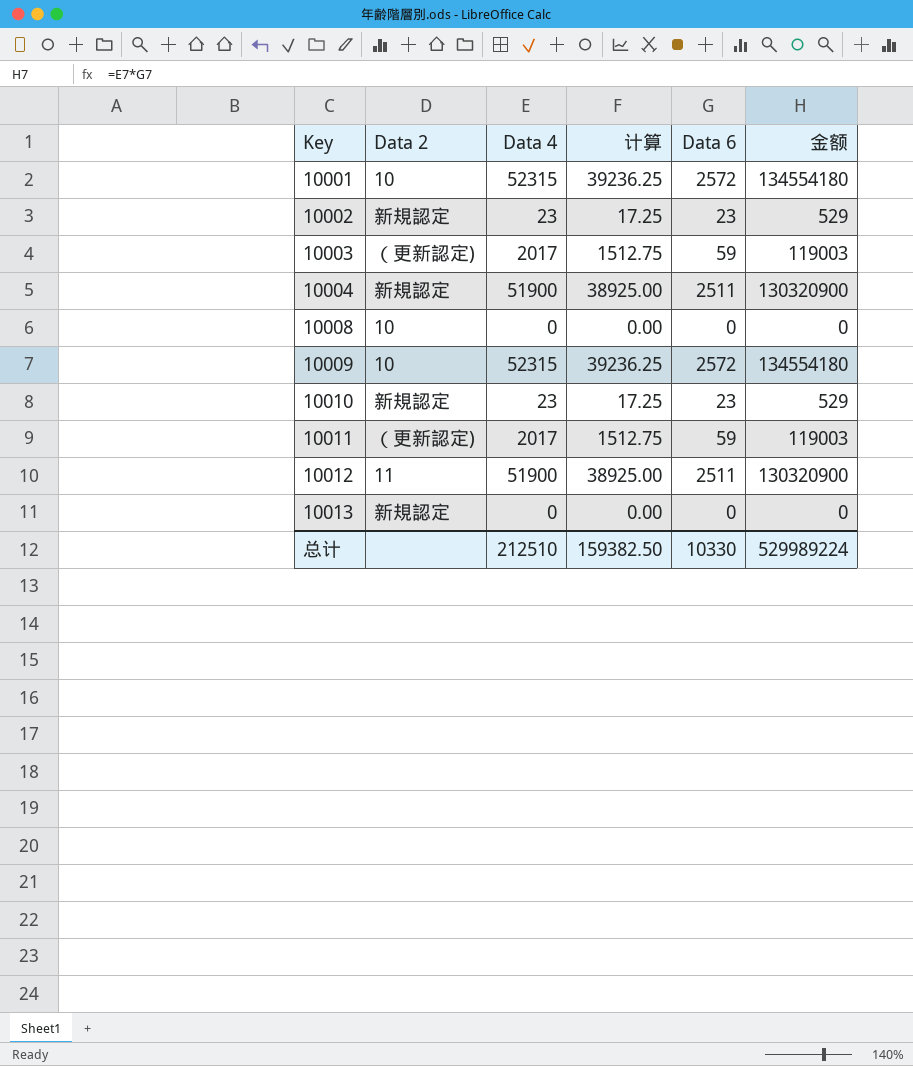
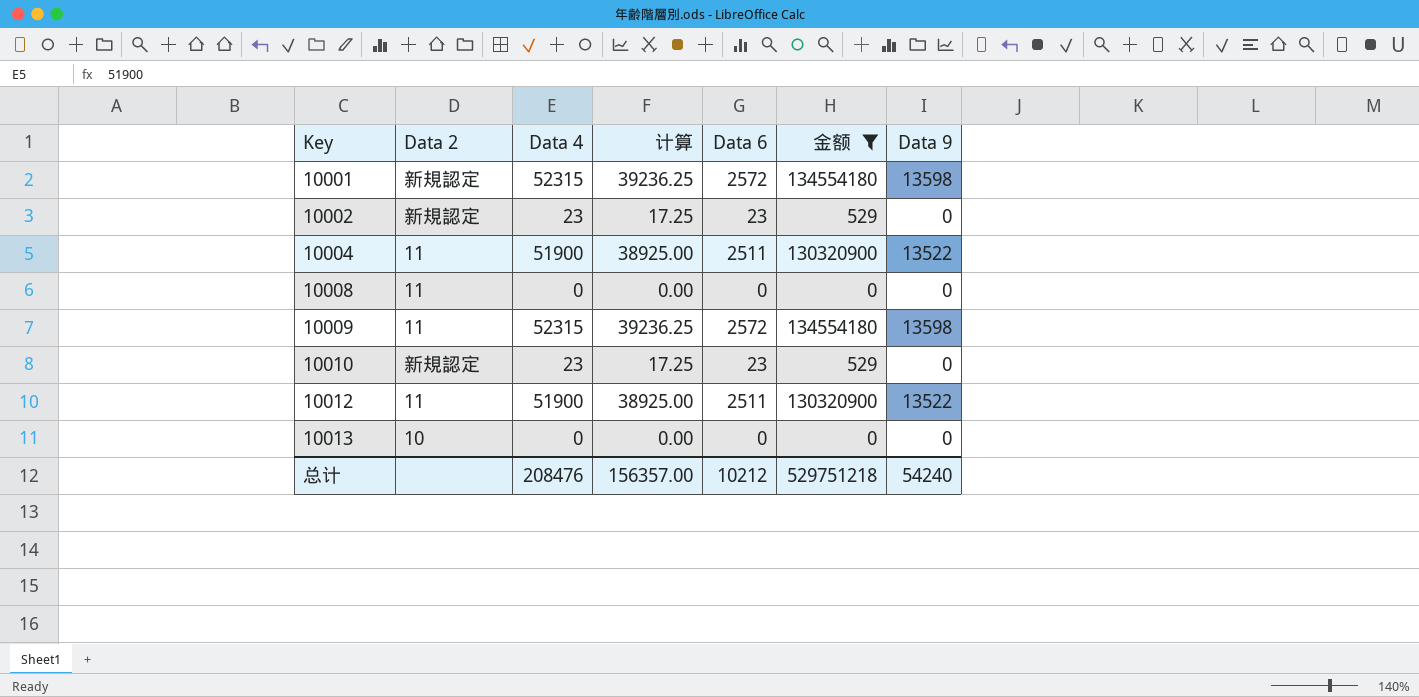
filter: none -> 金额 != 119003
column Data 9 | position: none -> 7
10001 | Data 2: 10 -> 新規認定
10004 | Data 2: 新規認定 -> 11
10008 | Data 2: 10 -> 11
10009 | Data 2: 10 -> 11
10013 | Data 2: 新規認定 -> 10
总计 | Data 4: 212510 -> 208476
总计 | 计算: 159382.50 -> 156357.00
总计 | Data 6: 10330 -> 10212
总计 | 金额: 529989224 -> 529751218

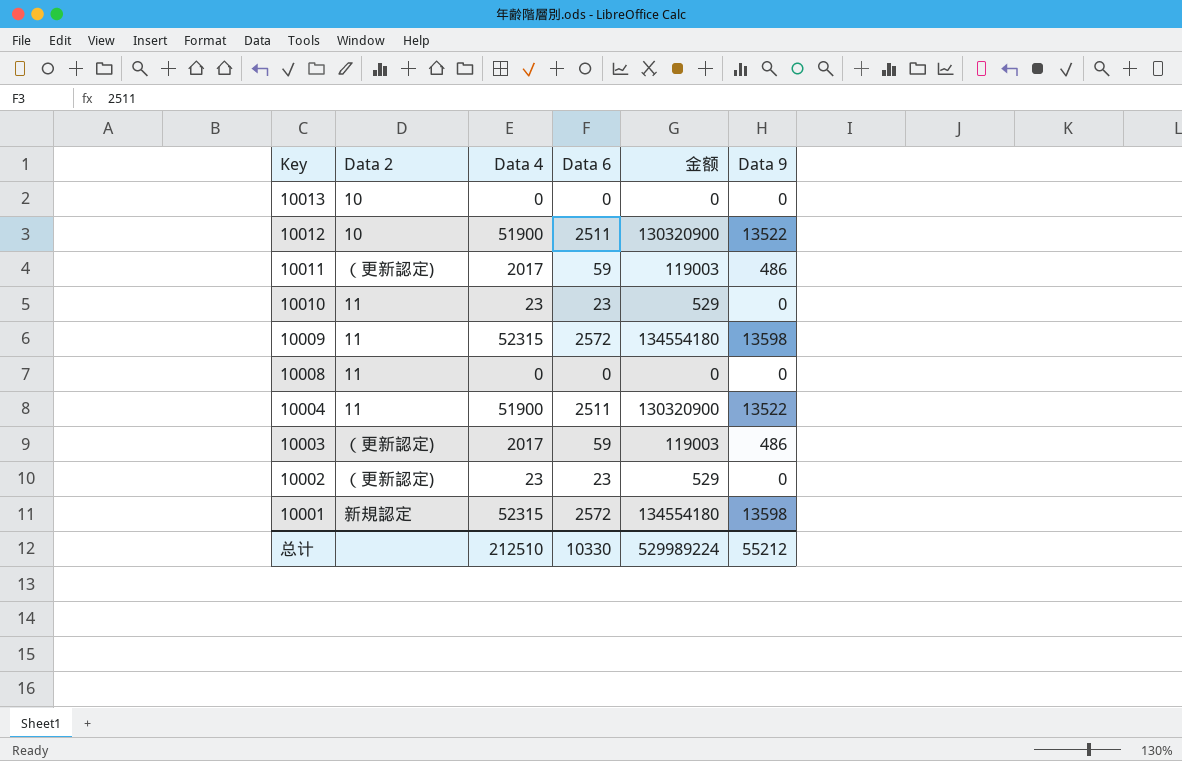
filter: 金额 != 119003 -> none
row order: Key ascending -> Key descending
column 计算 | formula: [Data 4] * 0.75 -> none
10012 | Data 2: 11 -> 10
10010 | Data 2: 新規認定 -> 11
10002 | Data 2: 新規認定 -> （更新認定)
总计 | Data 4: 208476 -> 212510
总计 | Data 6: 10212 -> 10330
总计 | 金额: 529751218 -> 529989224
总计 | Data 9: 54240 -> 55212

